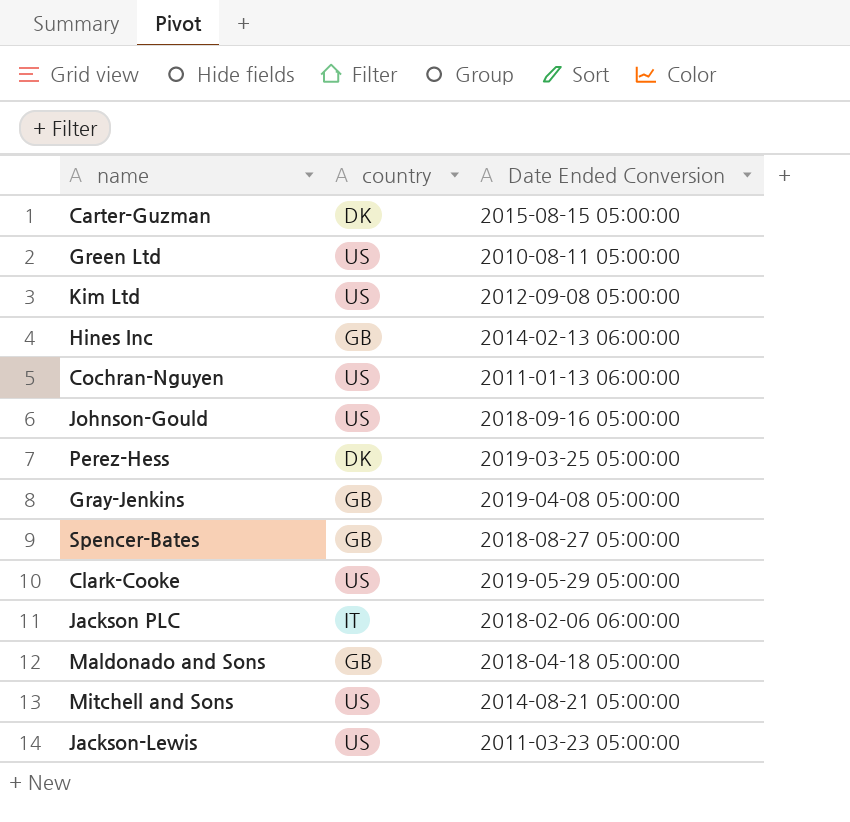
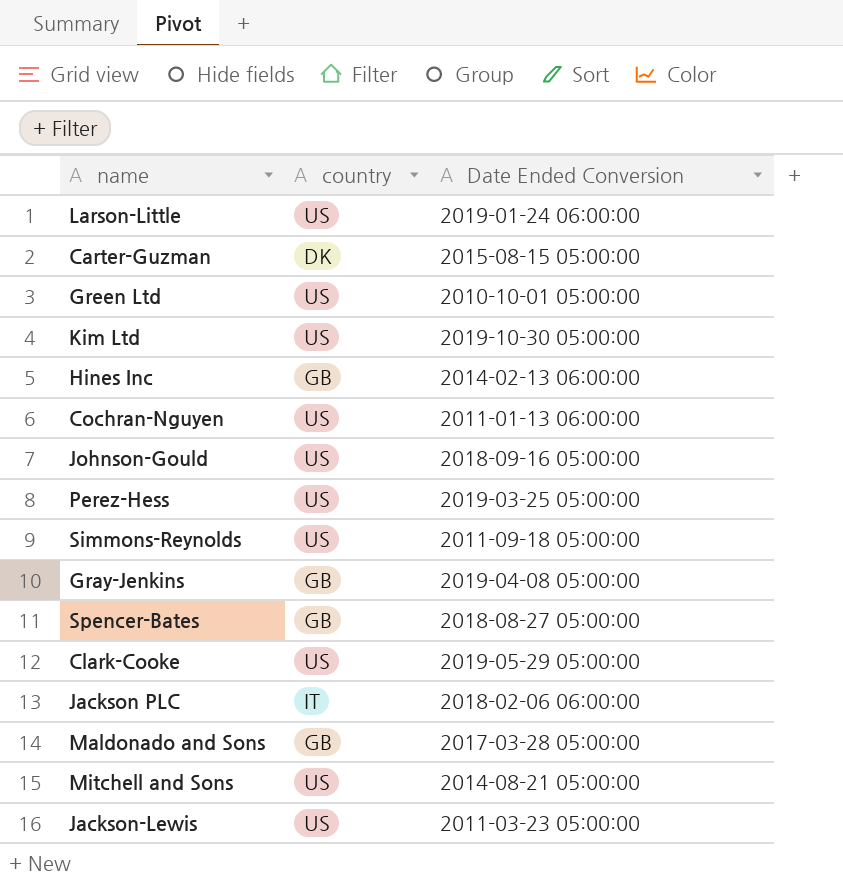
row Larson-Little: none -> US | 2019-01-24 06:00:00
Green Ltd | Date Ended Conversion: 2010-08-11 05:00:00 -> 2010-10-01 05:00:00
Kim Ltd | Date Ended Conversion: 2012-09-08 05:00:00 -> 2019-10-30 05:00:00
Perez-Hess | country: DK -> US
row Simmons-Reynolds: none -> US | 2011-09-18 05:00:00
Maldonado and Sons | Date Ended Conversion: 2018-04-18 05:00:00 -> 2017-03-28 05:00:00

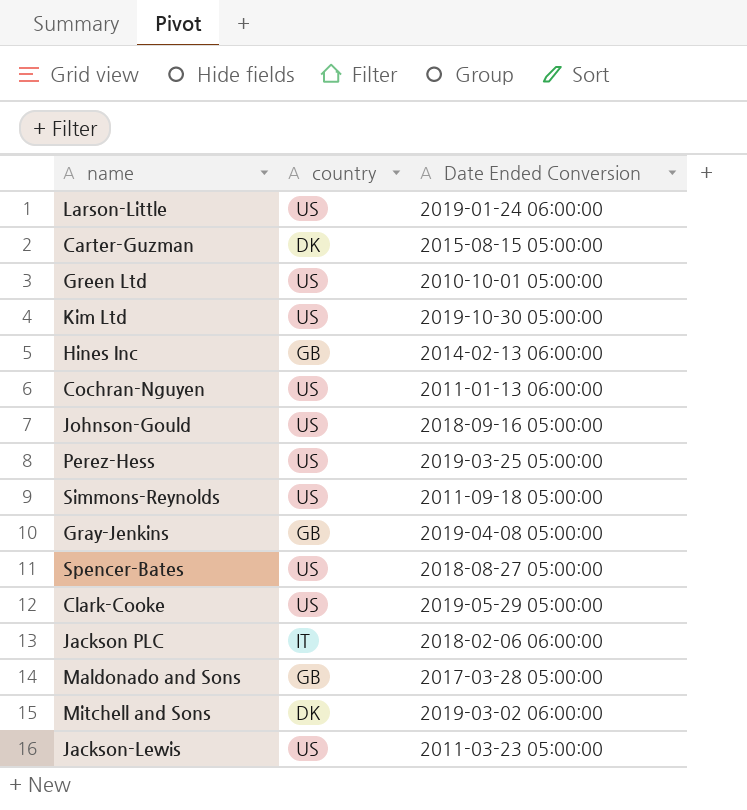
Spencer-Bates | country: GB -> US
Mitchell and Sons | country: US -> DK
Mitchell and Sons | Date Ended Conversion: 2014-08-21 05:00:00 -> 2019-03-02 06:00:00

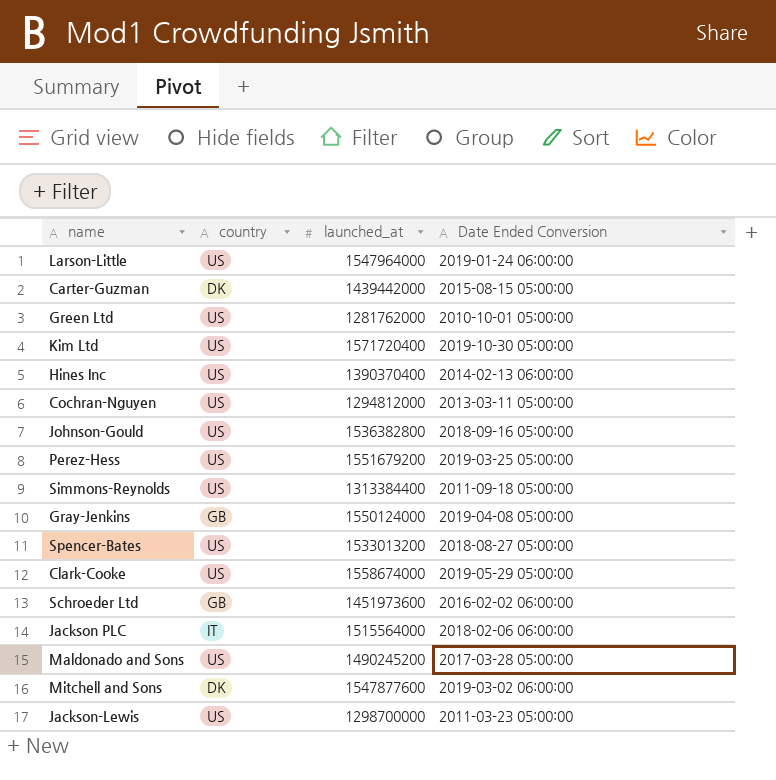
column launched_at | position: none -> 3
Hines Inc | country: GB -> US
Cochran-Nguyen | Date Ended Conversion: 2011-01-13 06:00:00 -> 2013-03-11 05:00:00
row Schroeder Ltd: none -> GB | 1451973600 | 2016-02-02 06:00:00
Maldonado and Sons | country: GB -> US

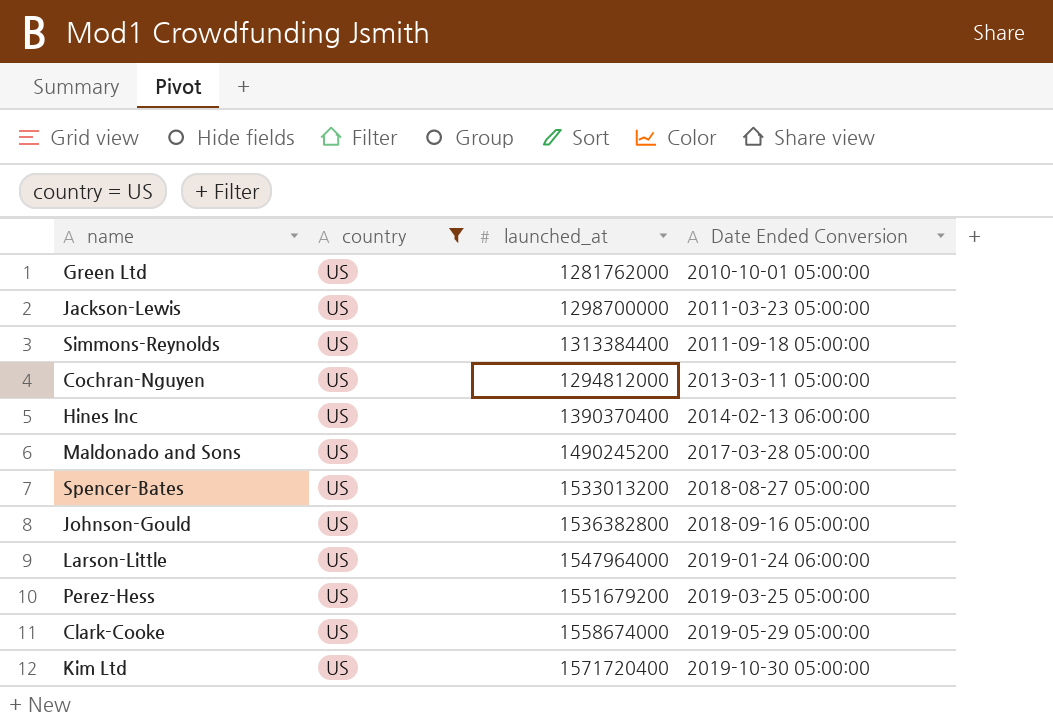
filter: none -> country = US
row order: none -> Date Ended Conversion ascending

